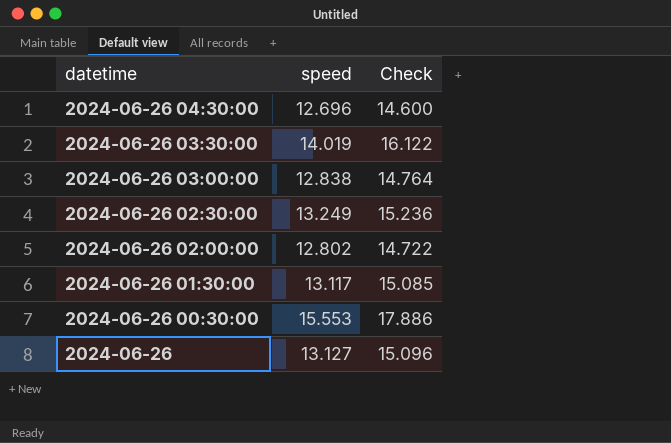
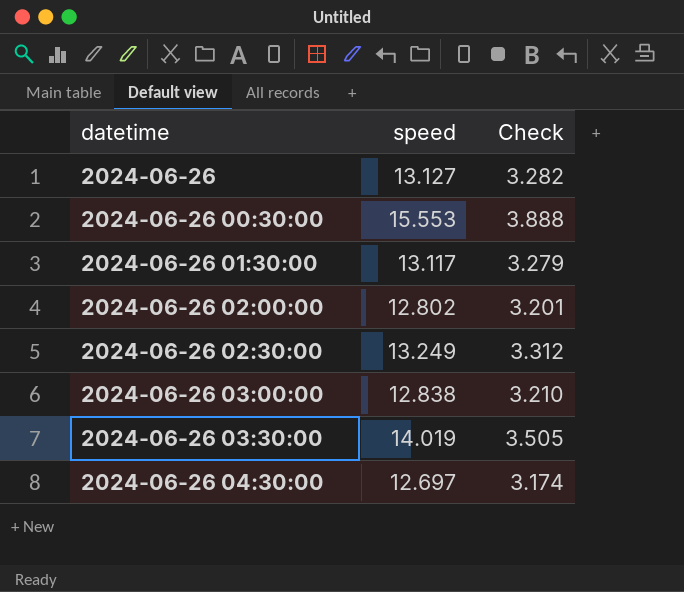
row order: datetime descending -> datetime ascending
column Check | formula: [speed] * 1.15 -> [speed] * 0.25
2024-06-26 04:30:00 | speed: 12.696 -> 12.697

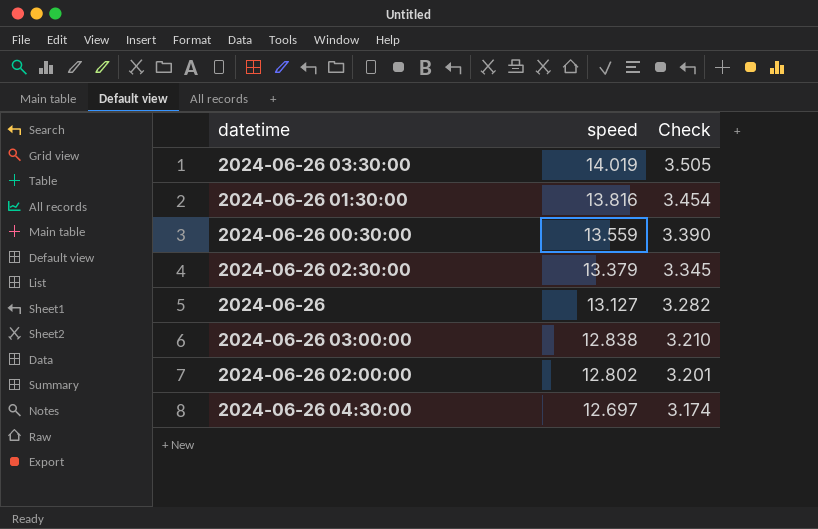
row order: datetime ascending -> speed descending
2024-06-26 01:30:00 | speed: 13.117 -> 13.816
2024-06-26 01:30:00 | Check: 3.279 -> 3.454
2024-06-26 00:30:00 | speed: 15.553 -> 13.559
2024-06-26 00:30:00 | Check: 3.888 -> 3.390
2024-06-26 02:30:00 | speed: 13.249 -> 13.379
2024-06-26 02:30:00 | Check: 3.312 -> 3.345

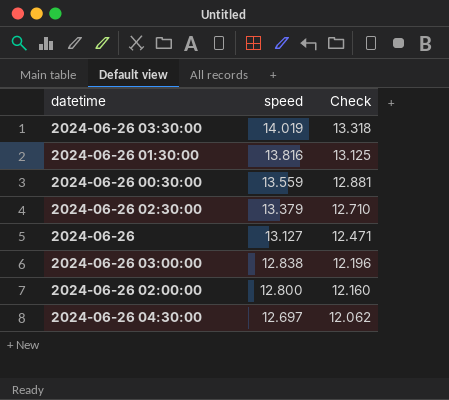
column Check | formula: [speed] * 0.25 -> [speed] * 0.95
2024-06-26 02:00:00 | speed: 12.802 -> 12.800

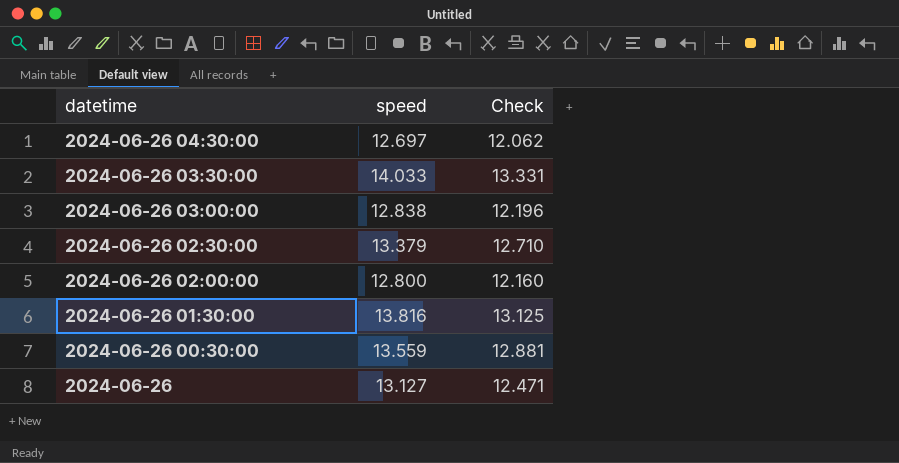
row order: speed descending -> datetime descending
2024-06-26 03:30:00 | speed: 14.019 -> 14.033
2024-06-26 03:30:00 | Check: 13.318 -> 13.331

